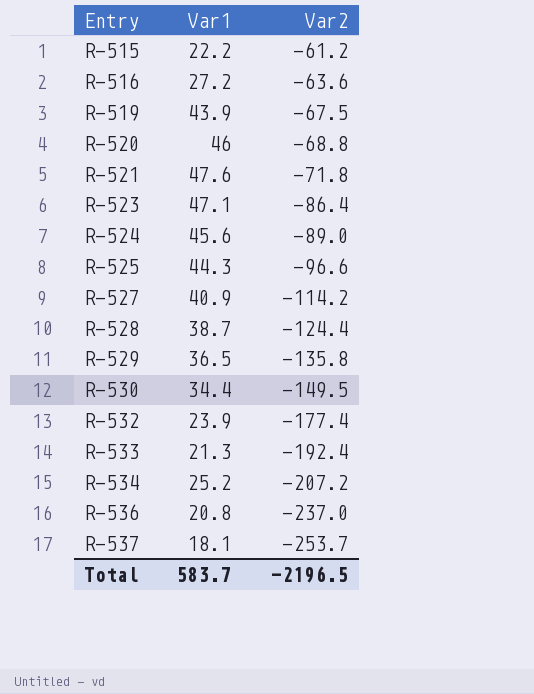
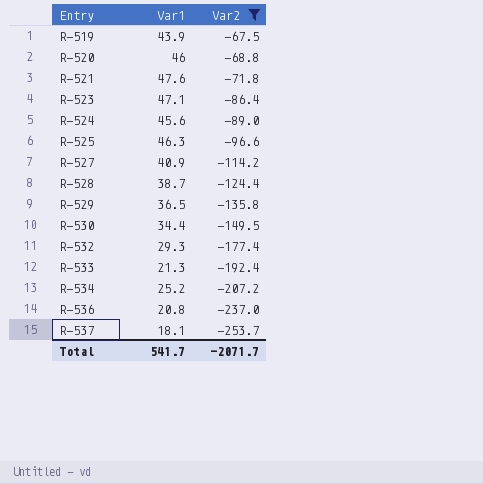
filter: none -> Var2 <= -67.5
R-525 | Var1: 44.3 -> 46.3
R-532 | Var1: 23.9 -> 29.3
Total | Var1: 583.7 -> 541.7
Total | Var2: -2196.5 -> -2071.7

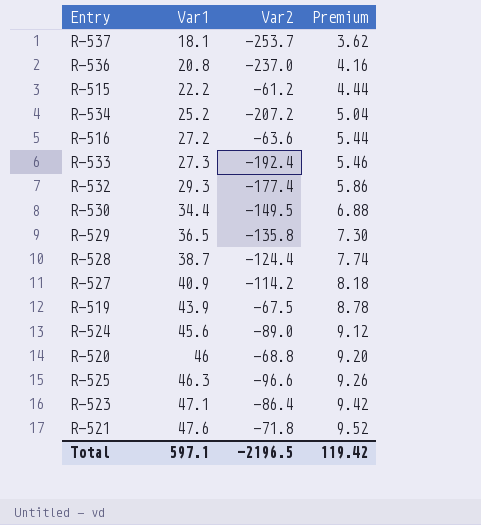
filter: Var2 <= -67.5 -> none
row order: Entry ascending -> Var1 ascending
column Premium | formula: none -> [Var1] * 0.2
R-533 | Var1: 21.3 -> 27.3
Total | Var1: 541.7 -> 597.1
Total | Var2: -2071.7 -> -2196.5

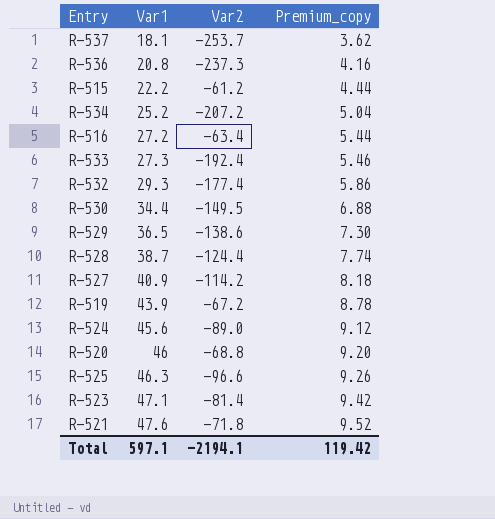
column name: Premium -> Premium_copy
R-536 | Var2: -237.0 -> -237.3
R-516 | Var2: -63.6 -> -63.4
R-529 | Var2: -135.8 -> -138.6
R-519 | Var2: -67.5 -> -67.2
R-523 | Var2: -86.4 -> -81.4
Total | Var2: -2196.5 -> -2194.1

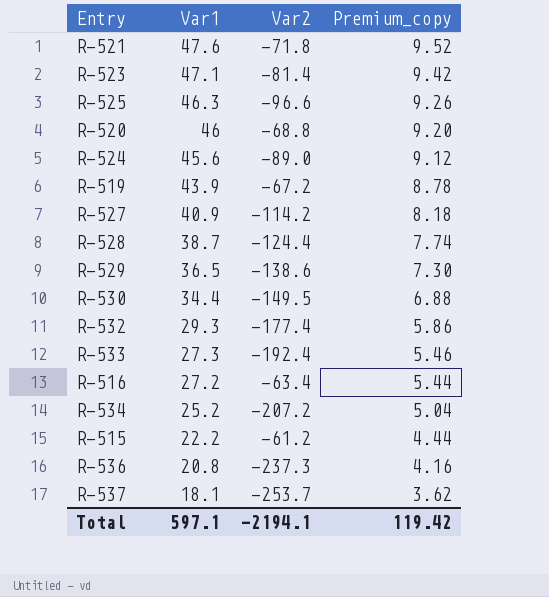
row order: Var1 ascending -> Var1 descending

